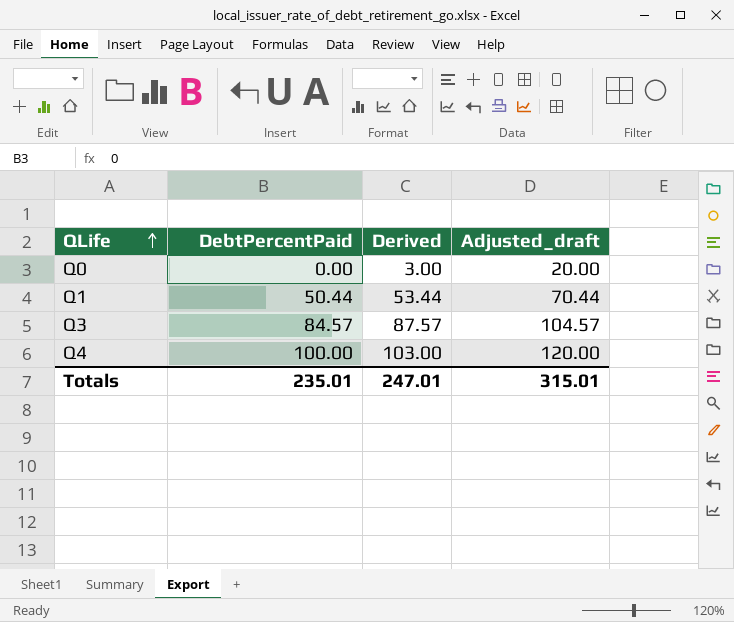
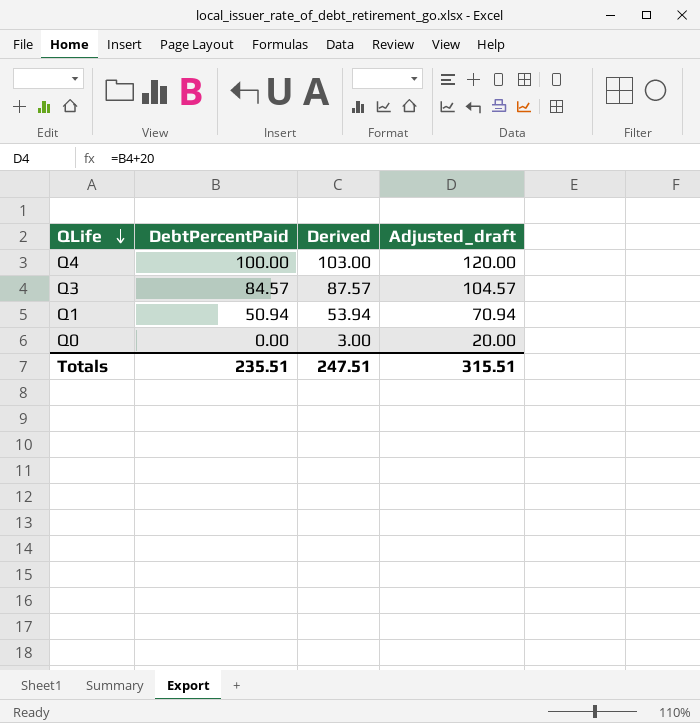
row order: QLife ascending -> QLife descending
Q1 | DebtPercentPaid: 50.44 -> 50.94
Q1 | Derived: 53.44 -> 53.94
Q1 | Adjusted_draft: 70.44 -> 70.94
Totals | DebtPercentPaid: 235.01 -> 235.51
Totals | Derived: 247.01 -> 247.51
Totals | Adjusted_draft: 315.01 -> 315.51

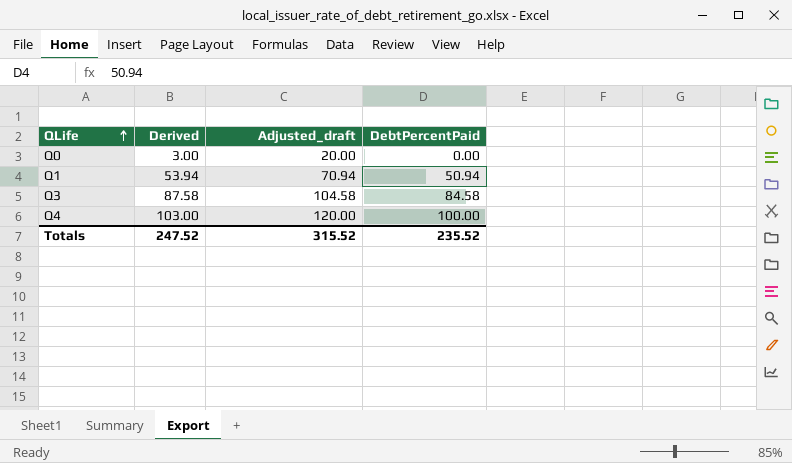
row order: QLife descending -> QLife ascending
column DebtPercentPaid | position: 2 -> 4
Q3 | Derived: 87.57 -> 87.58
Q3 | Adjusted_draft: 104.57 -> 104.58
Q3 | DebtPercentPaid: 84.57 -> 84.58
Totals | Derived: 247.51 -> 247.52
Totals | Adjusted_draft: 315.51 -> 315.52
Totals | DebtPercentPaid: 235.51 -> 235.52

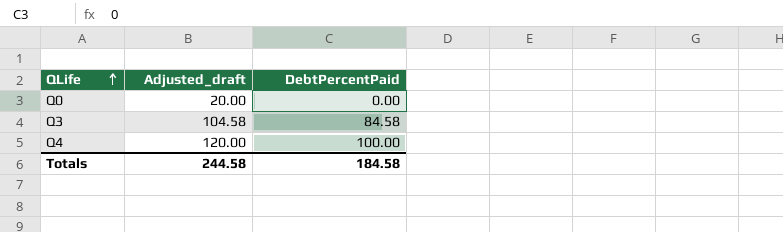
column Derived | formula: [DebtPercentPaid] + 3 -> none
row Q1: 53.94 | 70.94 | 50.94 -> none
Totals | Adjusted_draft: 315.52 -> 244.58
Totals | DebtPercentPaid: 235.52 -> 184.58

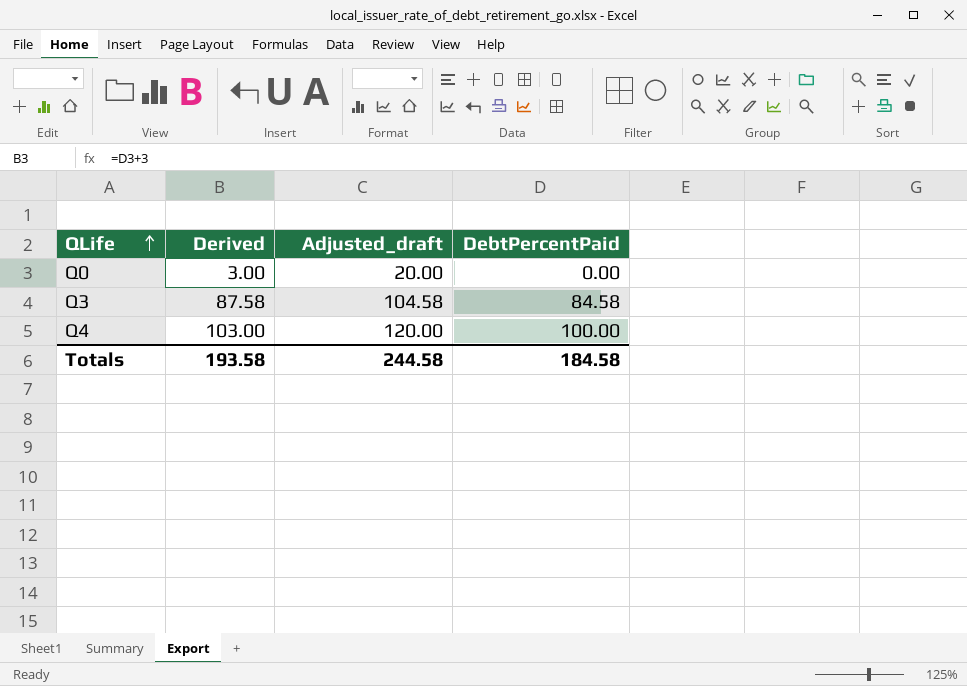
column Derived | formula: none -> [DebtPercentPaid] + 3

